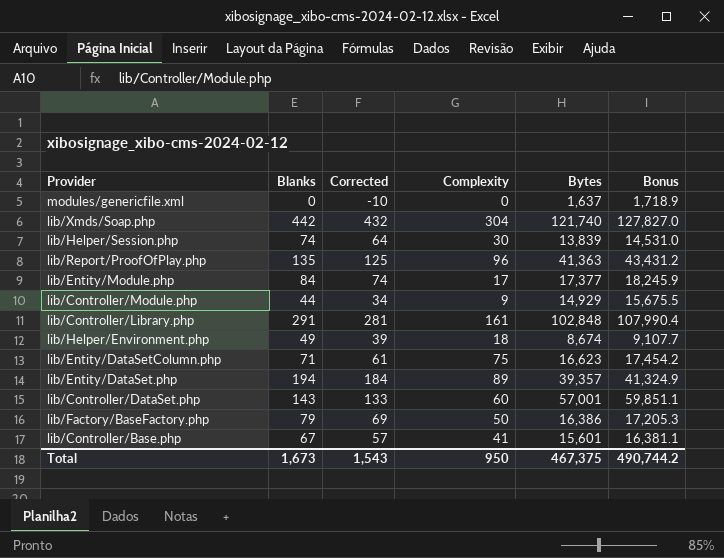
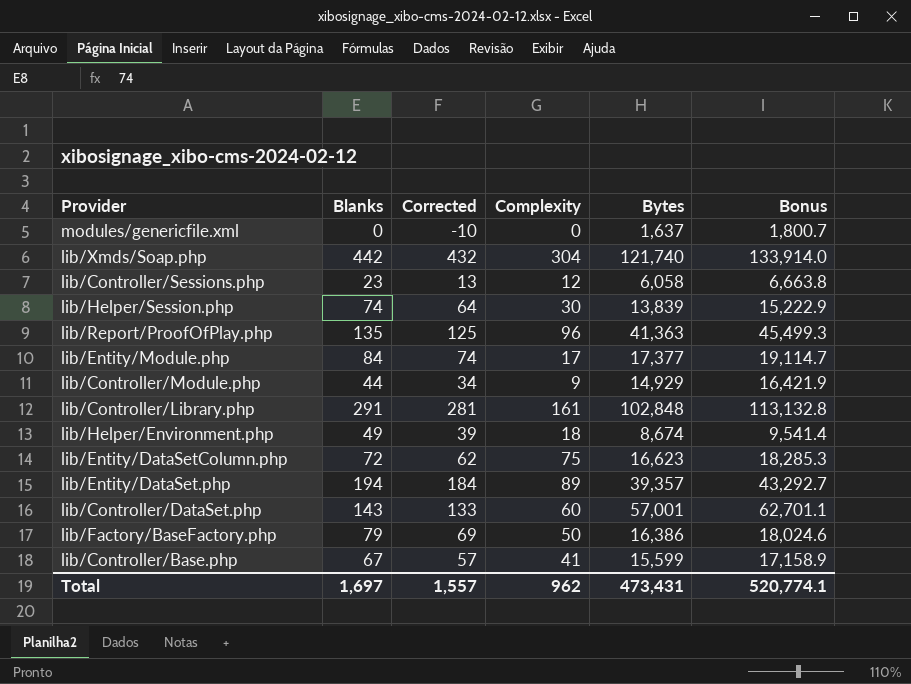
column Bonus | formula: [Bytes] * 1.05 -> [Bytes] * 1.1
row lib/Controller/Sessions.php: none -> 23 | 13 | 12 | 6,058 | 6,663.8
lib/Entity/DataSetColumn.php | Blanks: 71 -> 72
lib/Entity/DataSetColumn.php | Corrected: 61 -> 62
lib/Controller/Base.php | Bytes: 15,601 -> 15,599
Total | Blanks: 1,673 -> 1,697
Total | Corrected: 1,543 -> 1,557
Total | Complexity: 950 -> 962
Total | Bytes: 467,375 -> 473,431
Total | Bonus: 490,744.2 -> 520,774.1

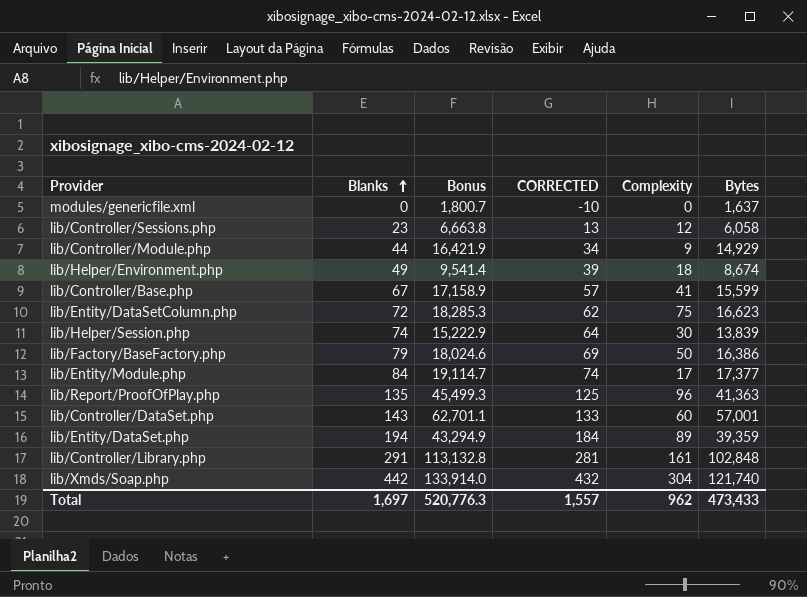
row order: none -> Blanks ascending
column Bonus | position: 6 -> 3
column name: Corrected -> CORRECTED
lib/Entity/DataSet.php | Bonus: 43,292.7 -> 43,294.9
lib/Entity/DataSet.php | Bytes: 39,357 -> 39,359
Total | Bonus: 520,774.1 -> 520,776.3
Total | Bytes: 473,431 -> 473,433

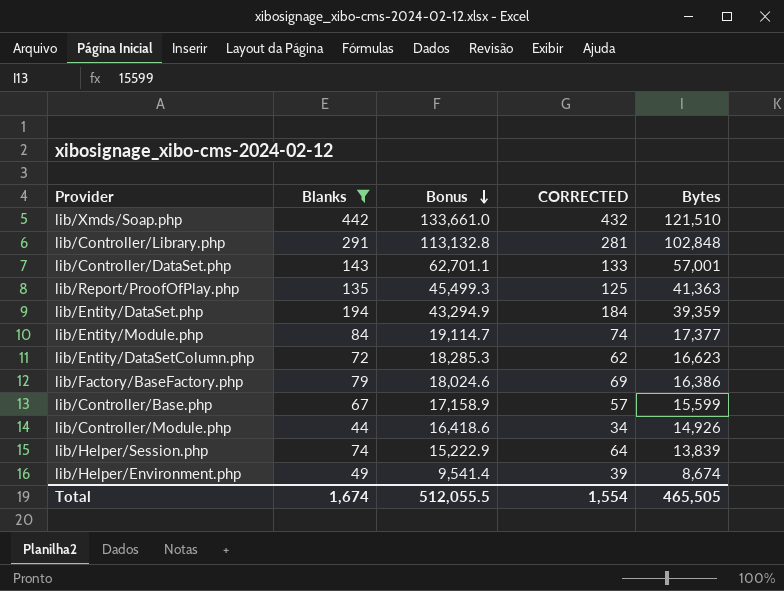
filter: none -> Blanks >= 44
row order: Blanks ascending -> Bonus descending
column Complexity | position: 5 -> none
lib/Xmds/Soap.php | Bonus: 133,914.0 -> 133,661.0
lib/Xmds/Soap.php | Bytes: 121,740 -> 121,510
lib/Controller/Module.php | Bonus: 16,421.9 -> 16,418.6
lib/Controller/Module.php | Bytes: 14,929 -> 14,926
Total | Blanks: 1,697 -> 1,674
Total | Bonus: 520,776.3 -> 512,055.5
Total | CORRECTED: 1,557 -> 1,554
Total | Bytes: 473,433 -> 465,505

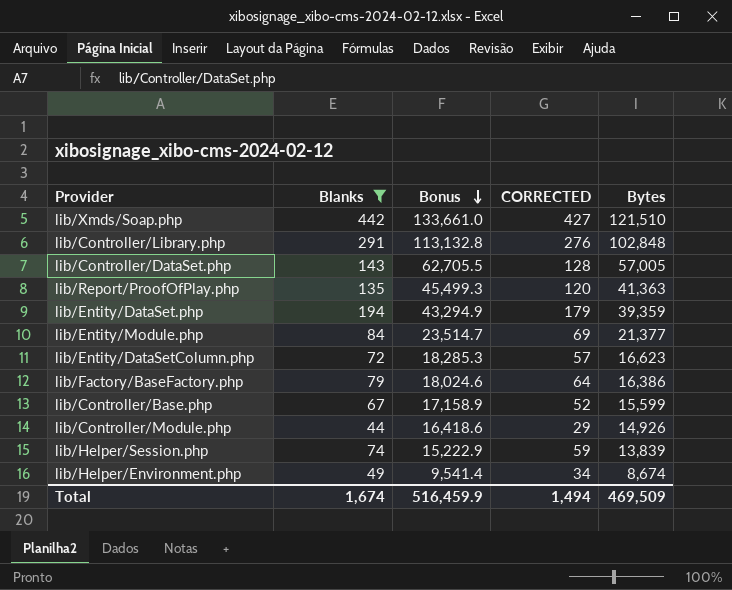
column CORRECTED | formula: [Blanks] - 10 -> [Blanks] - 15
lib/Controller/DataSet.php | Bonus: 62,701.1 -> 62,705.5
lib/Controller/DataSet.php | Bytes: 57,001 -> 57,005
lib/Entity/Module.php | Bonus: 19,114.7 -> 23,514.7
lib/Entity/Module.php | Bytes: 17,377 -> 21,377
Total | Bonus: 512,055.5 -> 516,459.9
Total | CORRECTED: 1,554 -> 1,494
Total | Bytes: 465,505 -> 469,509

